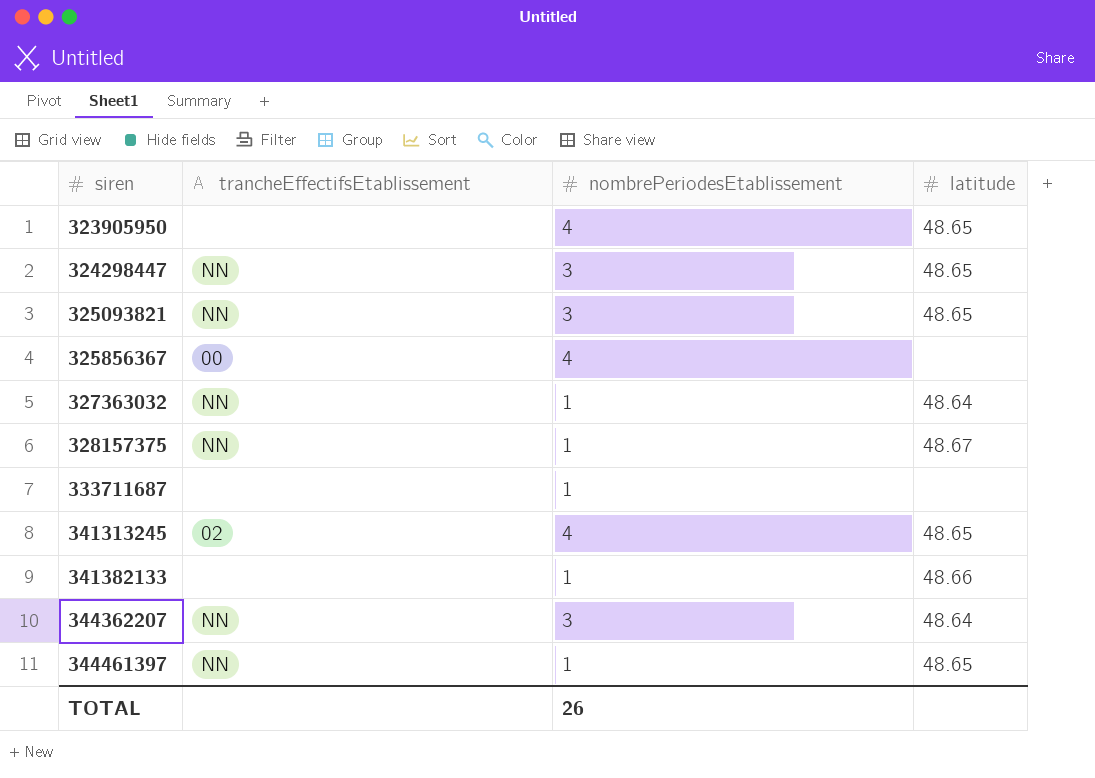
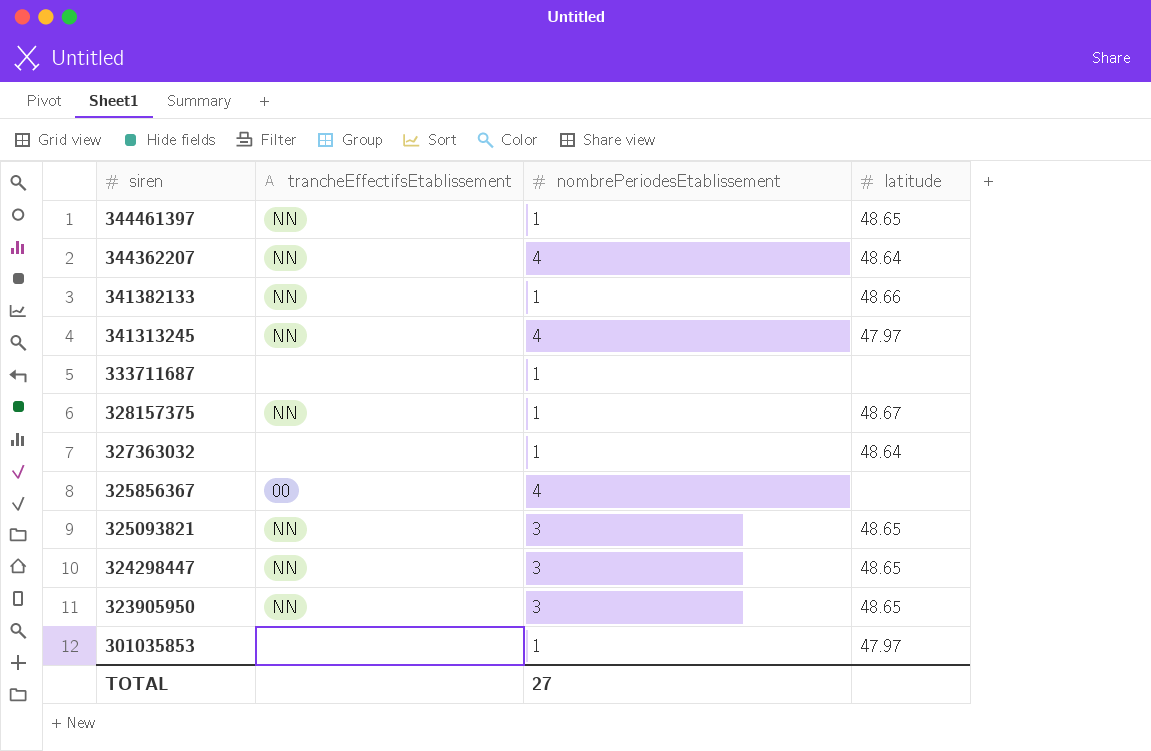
row order: siren ascending -> siren descending
344362207 | nombrePeriodesEtablissement: 3 -> 4
341382133 | trancheEffectifsEtablissement: none -> NN
341313245 | trancheEffectifsEtablissement: 02 -> NN
341313245 | latitude: 48.65 -> 47.97
327363032 | trancheEffectifsEtablissement: NN -> none
323905950 | trancheEffectifsEtablissement: none -> NN
323905950 | nombrePeriodesEtablissement: 4 -> 3
row 301035853: none -> none | 1 | 47.97
TOTAL | nombrePeriodesEtablissement: 26 -> 27

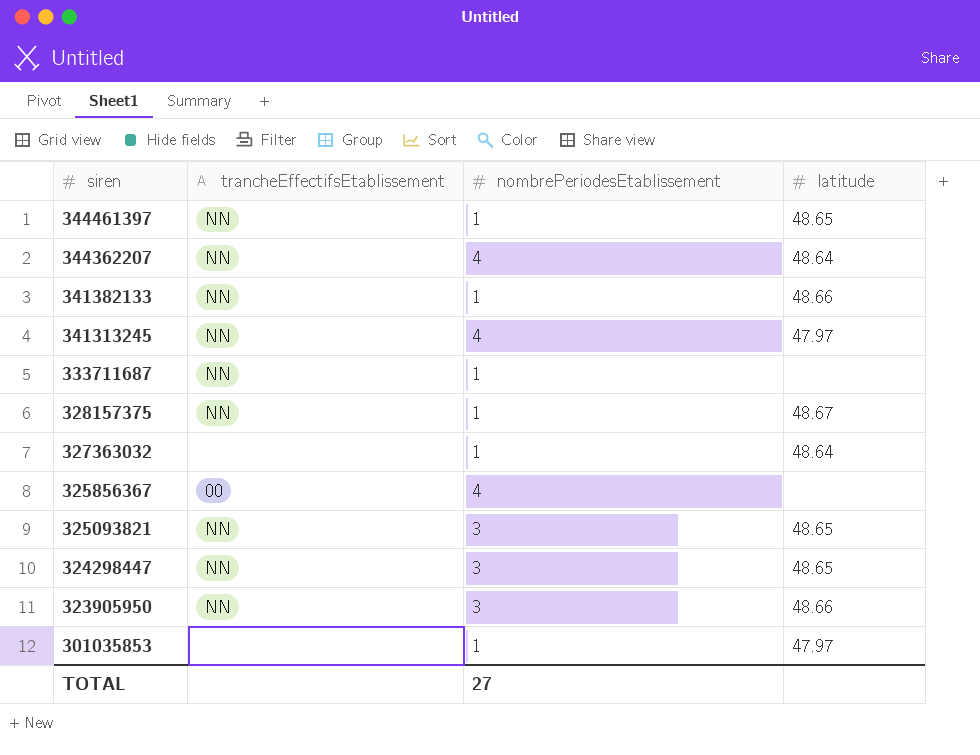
333711687 | trancheEffectifsEtablissement: none -> NN
323905950 | latitude: 48.65 -> 48.66

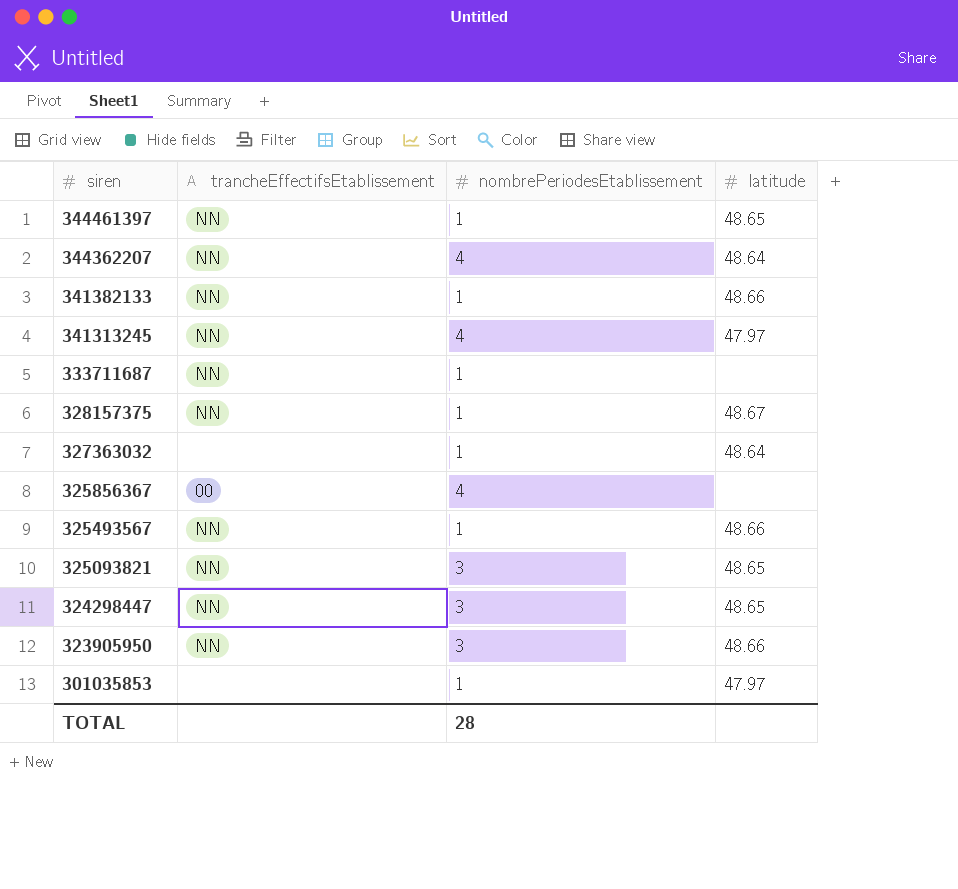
row 325493567: none -> NN | 1 | 48.66
TOTAL | nombrePeriodesEtablissement: 27 -> 28

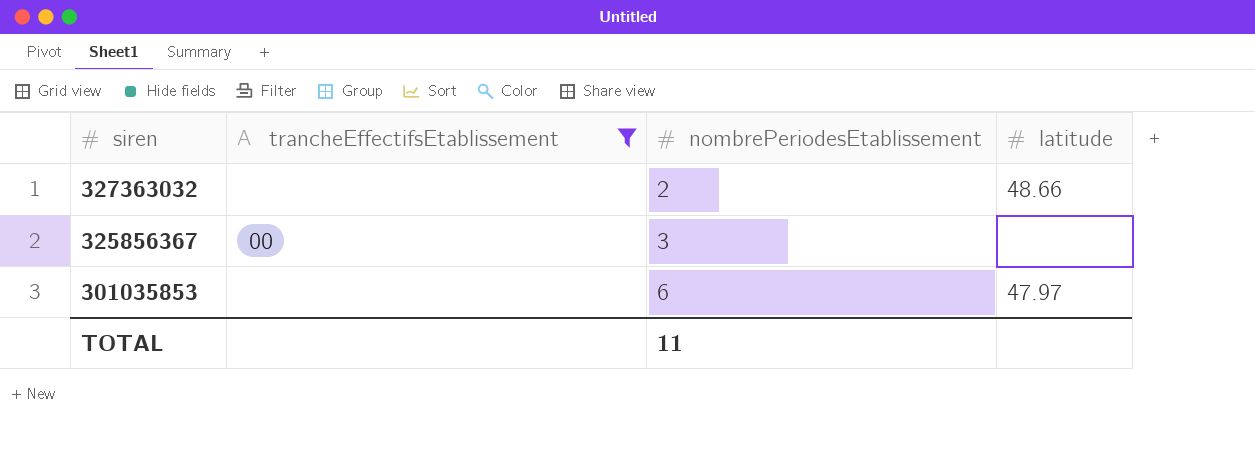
filter: none -> trancheEffectifsEtablissement != NN
327363032 | nombrePeriodesEtablissement: 1 -> 2
327363032 | latitude: 48.64 -> 48.66
325856367 | nombrePeriodesEtablissement: 4 -> 3
301035853 | nombrePeriodesEtablissement: 1 -> 6
TOTAL | nombrePeriodesEtablissement: 28 -> 11

